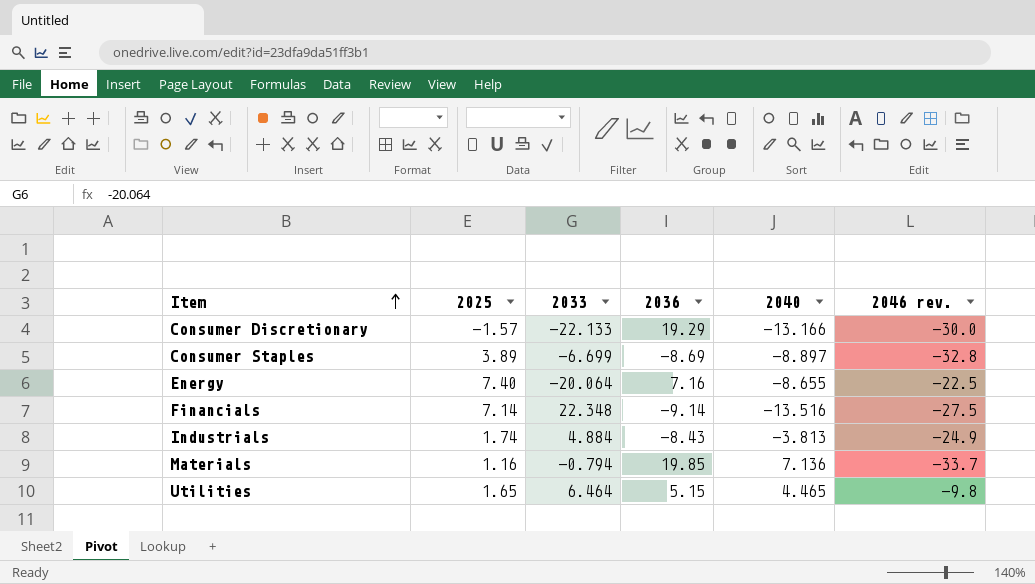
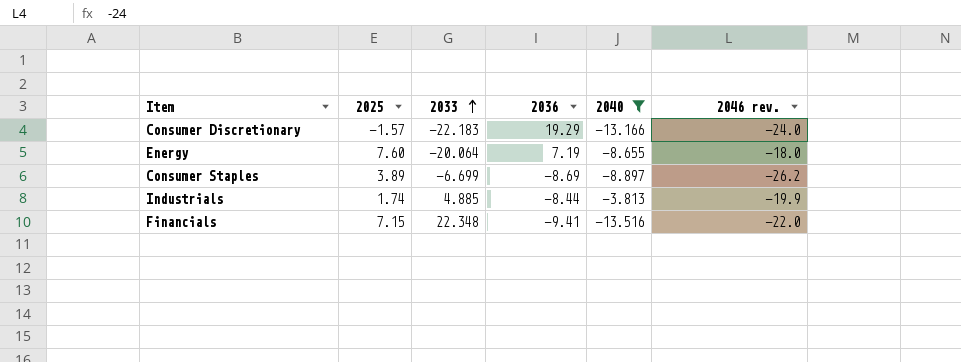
filter: none -> 2040 <= -3.813
row order: Item ascending -> 2033 ascending
Consumer Discretionary | 2033: -22.133 -> -22.183
Consumer Discretionary | 2046 rev.: -30.0 -> -24.0
Energy | 2025: 7.40 -> 7.60
Energy | 2036: 7.16 -> 7.19
Energy | 2046 rev.: -22.5 -> -18.0
Consumer Staples | 2046 rev.: -32.8 -> -26.2
Industrials | 2033: 4.884 -> 4.885
Industrials | 2036: -8.43 -> -8.44
Industrials | 2046 rev.: -24.9 -> -19.9
Financials | 2025: 7.14 -> 7.15
Financials | 2036: -9.14 -> -9.41
Financials | 2046 rev.: -27.5 -> -22.0

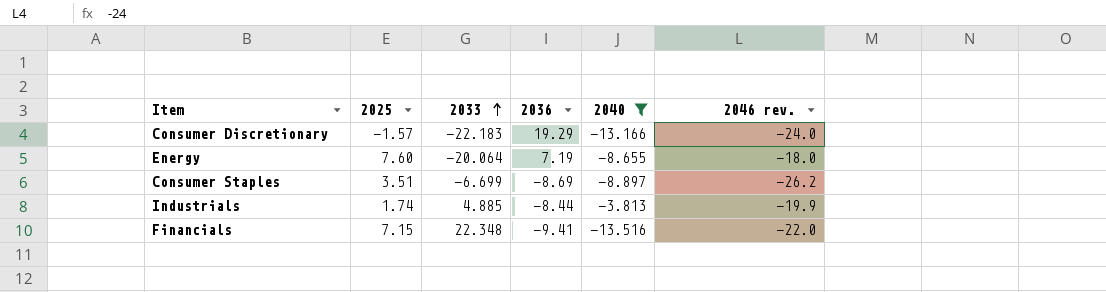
Consumer Staples | 2025: 3.89 -> 3.51

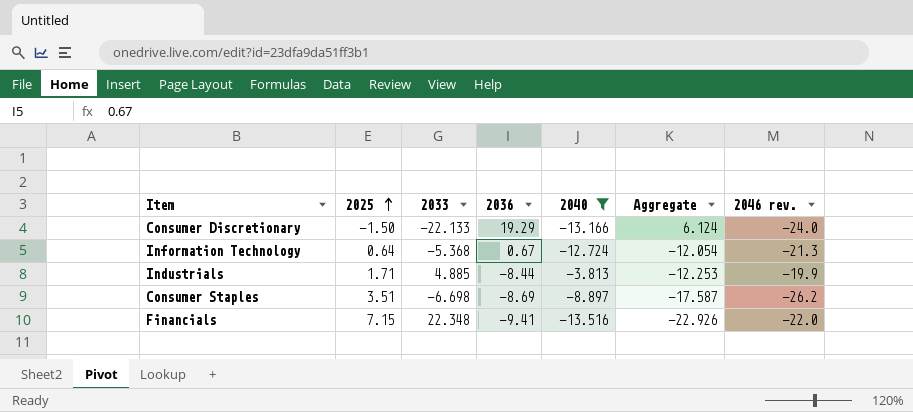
row order: 2033 ascending -> 2025 ascending
column Aggregate | formula: none -> [2036] + [2040]
row Energy: 7.60 | -20.064 | 7.19 | -8.655 | -18.0 -> none
Consumer Discretionary | 2025: -1.57 -> -1.50
Consumer Discretionary | 2033: -22.183 -> -22.133
row Information Technology: none -> 0.64 | -5.368 | 0.67 | -12.724 | -12.054 | -21.3
Industrials | 2025: 1.74 -> 1.71
Consumer Staples | 2033: -6.699 -> -6.698

